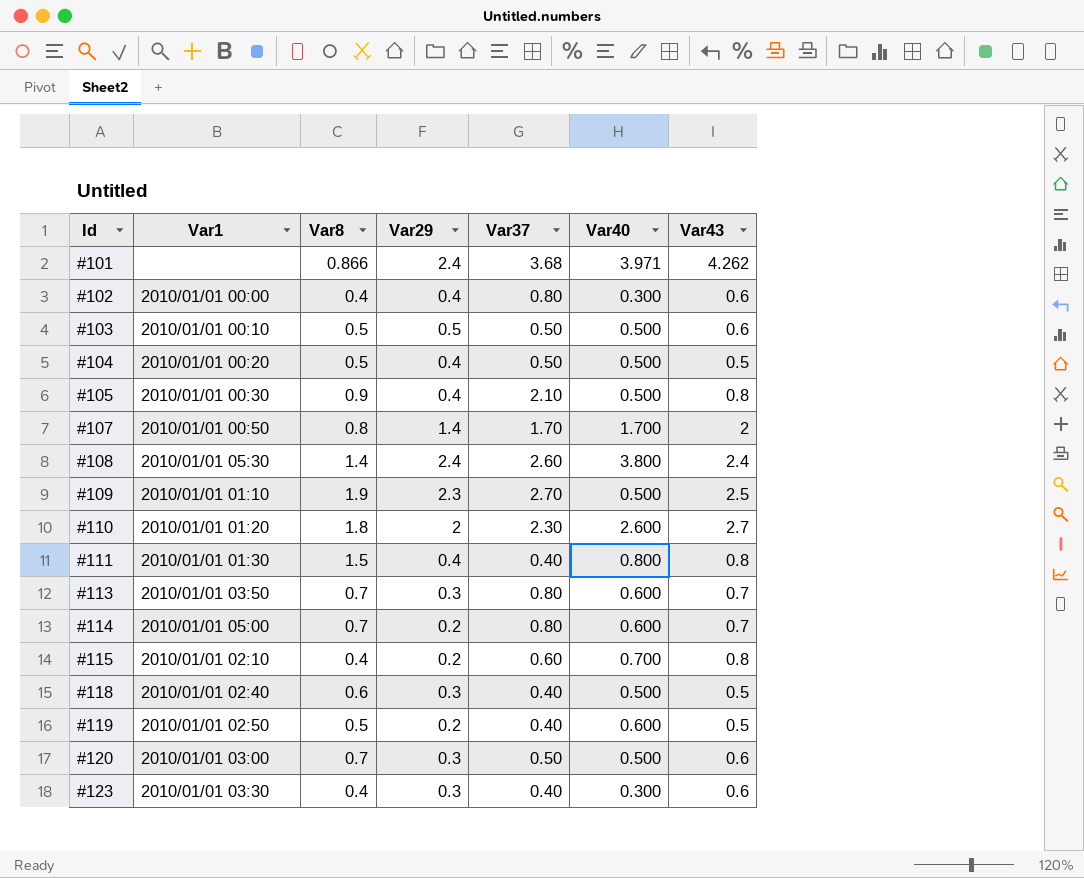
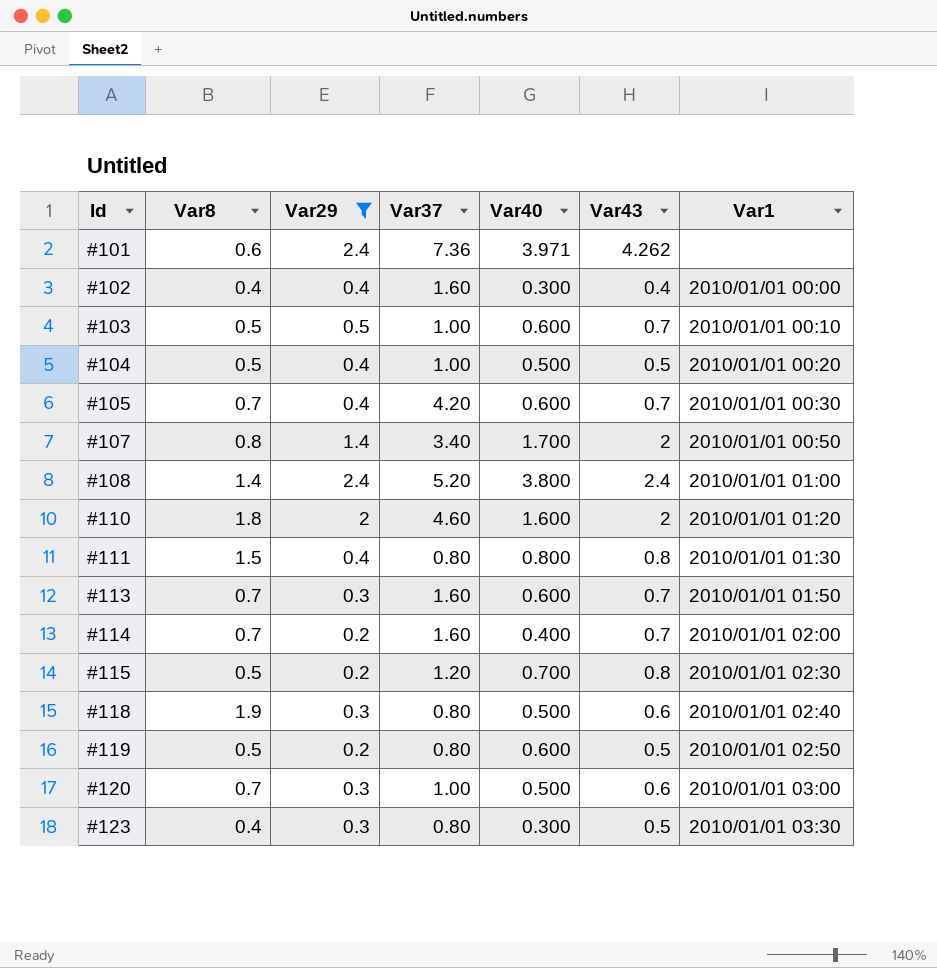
filter: none -> Var29 != 2.3
column Var1 | position: 2 -> 7
#101 | Var8: 0.866 -> 0.6
#101 | Var37: 3.68 -> 7.36
#102 | Var37: 0.80 -> 1.60
#102 | Var43: 0.6 -> 0.4
#103 | Var37: 0.50 -> 1.00
#103 | Var40: 0.500 -> 0.600
#103 | Var43: 0.6 -> 0.7
#104 | Var37: 0.50 -> 1.00
#105 | Var8: 0.9 -> 0.7
#105 | Var37: 2.10 -> 4.20
#105 | Var40: 0.500 -> 0.600
#105 | Var43: 0.8 -> 0.7
#107 | Var37: 1.70 -> 3.40
#108 | Var37: 2.60 -> 5.20
#108 | Var1: 2010/01/01 05:30 -> 2010/01/01 01:00
#110 | Var37: 2.30 -> 4.60
#110 | Var40: 2.600 -> 1.600
#110 | Var43: 2.7 -> 2
#111 | Var37: 0.40 -> 0.80
#113 | Var37: 0.80 -> 1.60
#113 | Var1: 2010/01/01 03:50 -> 2010/01/01 01:50
#114 | Var37: 0.80 -> 1.60
#114 | Var40: 0.600 -> 0.400
#114 | Var1: 2010/01/01 05:00 -> 2010/01/01 02:00
#115 | Var8: 0.4 -> 0.5
#115 | Var37: 0.60 -> 1.20
#115 | Var1: 2010/01/01 02:10 -> 2010/01/01 02:30
#118 | Var8: 0.6 -> 1.9
#118 | Var37: 0.40 -> 0.80
#118 | Var43: 0.5 -> 0.6
#119 | Var37: 0.40 -> 0.80
#120 | Var37: 0.50 -> 1.00
#123 | Var37: 0.40 -> 0.80
#123 | Var43: 0.6 -> 0.5

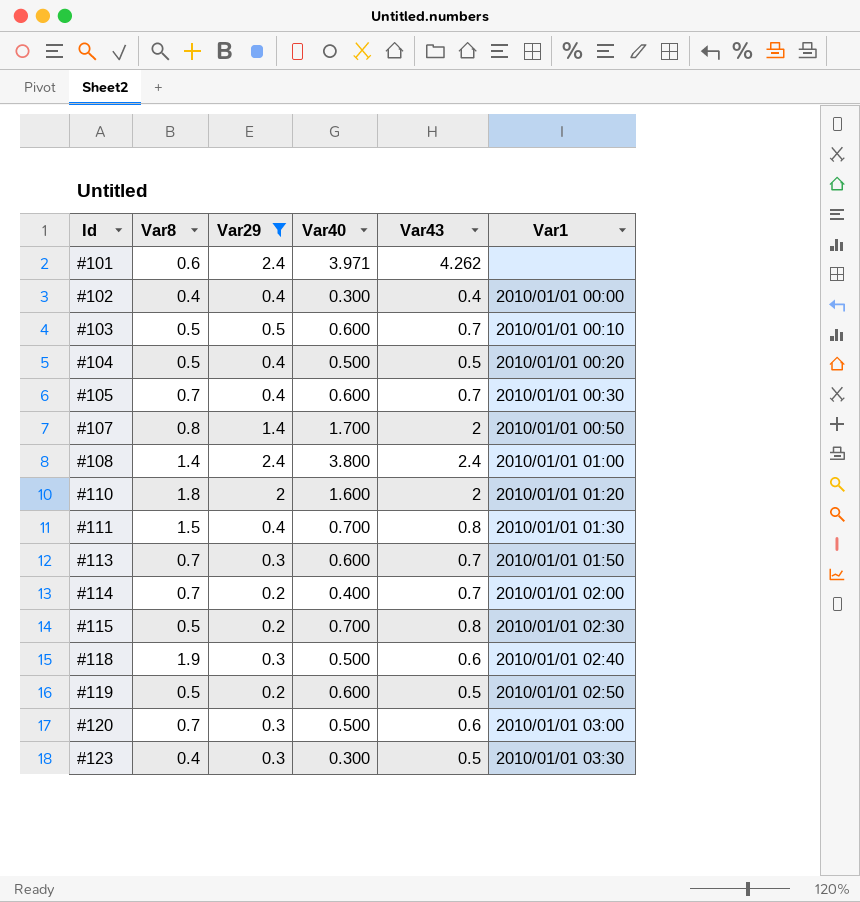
column Var37 | position: 4 -> none
#111 | Var40: 0.800 -> 0.700

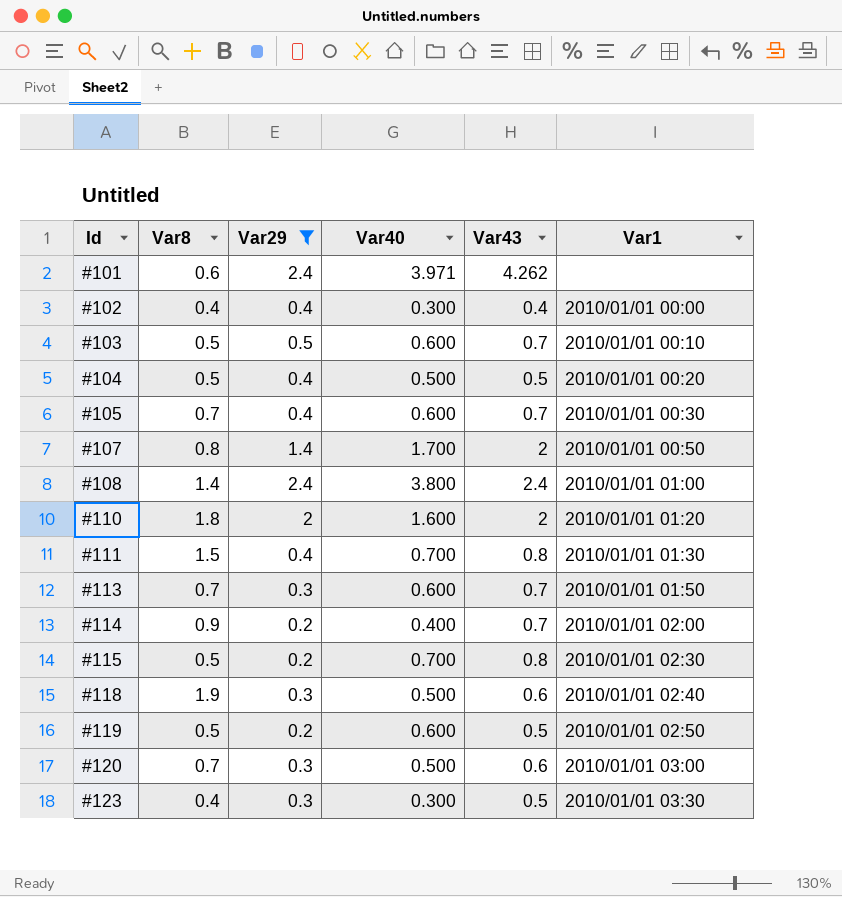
#114 | Var8: 0.7 -> 0.9

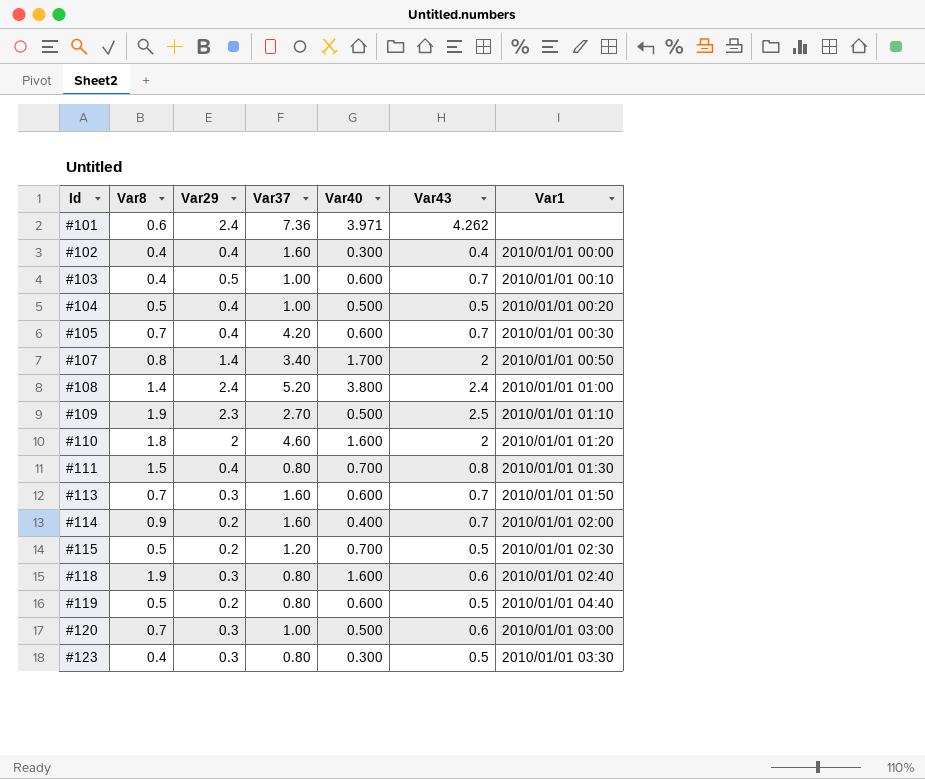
filter: Var29 != 2.3 -> none
column Var37 | position: none -> 4
#103 | Var8: 0.5 -> 0.4
#115 | Var43: 0.8 -> 0.5
#118 | Var40: 0.500 -> 1.600
#119 | Var1: 2010/01/01 02:50 -> 2010/01/01 04:40

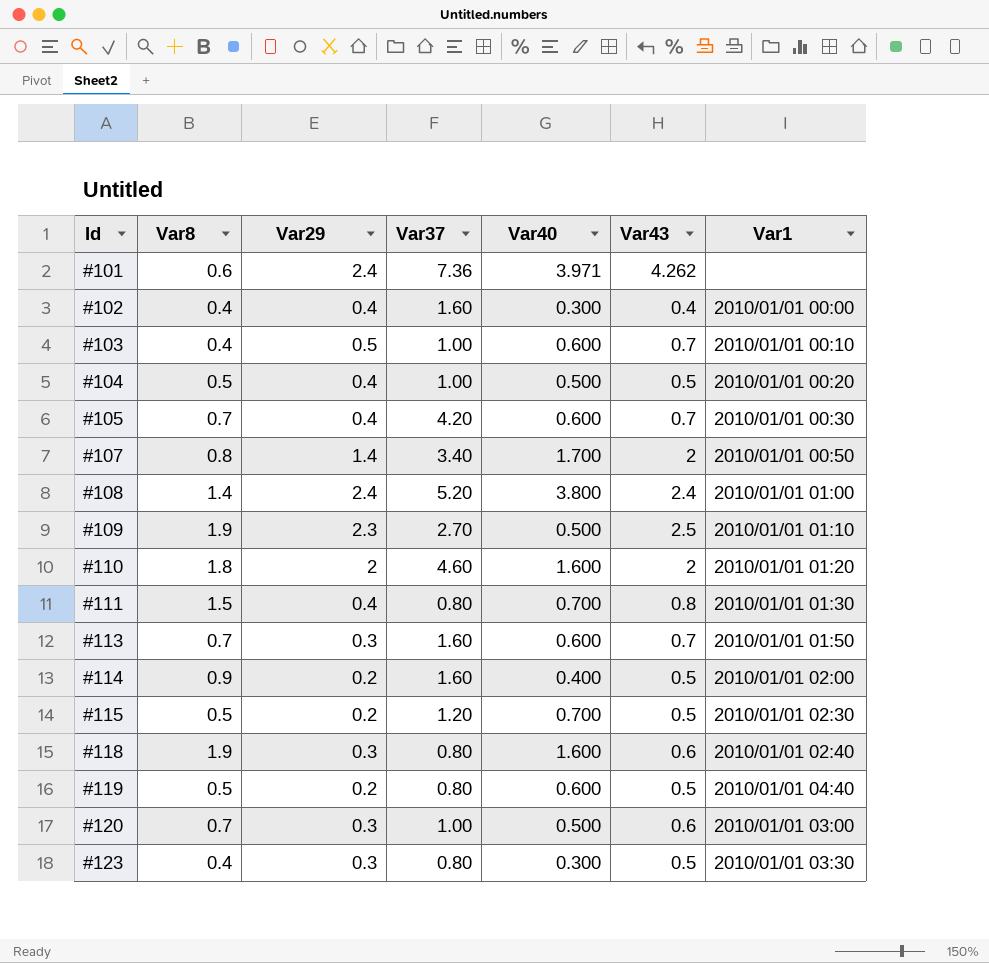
#114 | Var43: 0.7 -> 0.5

